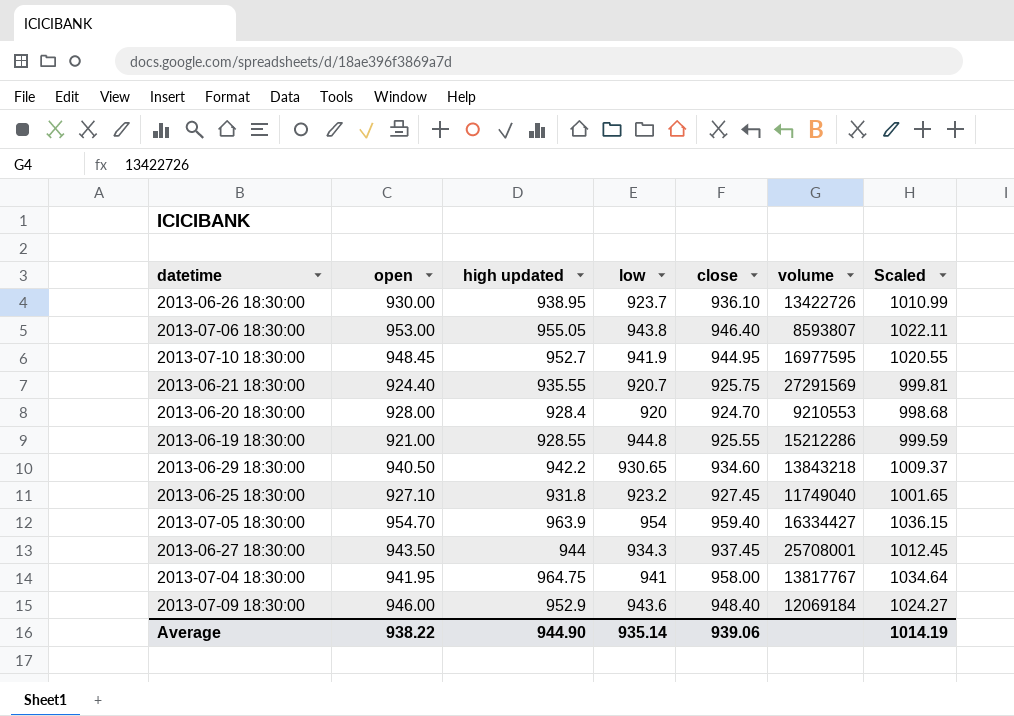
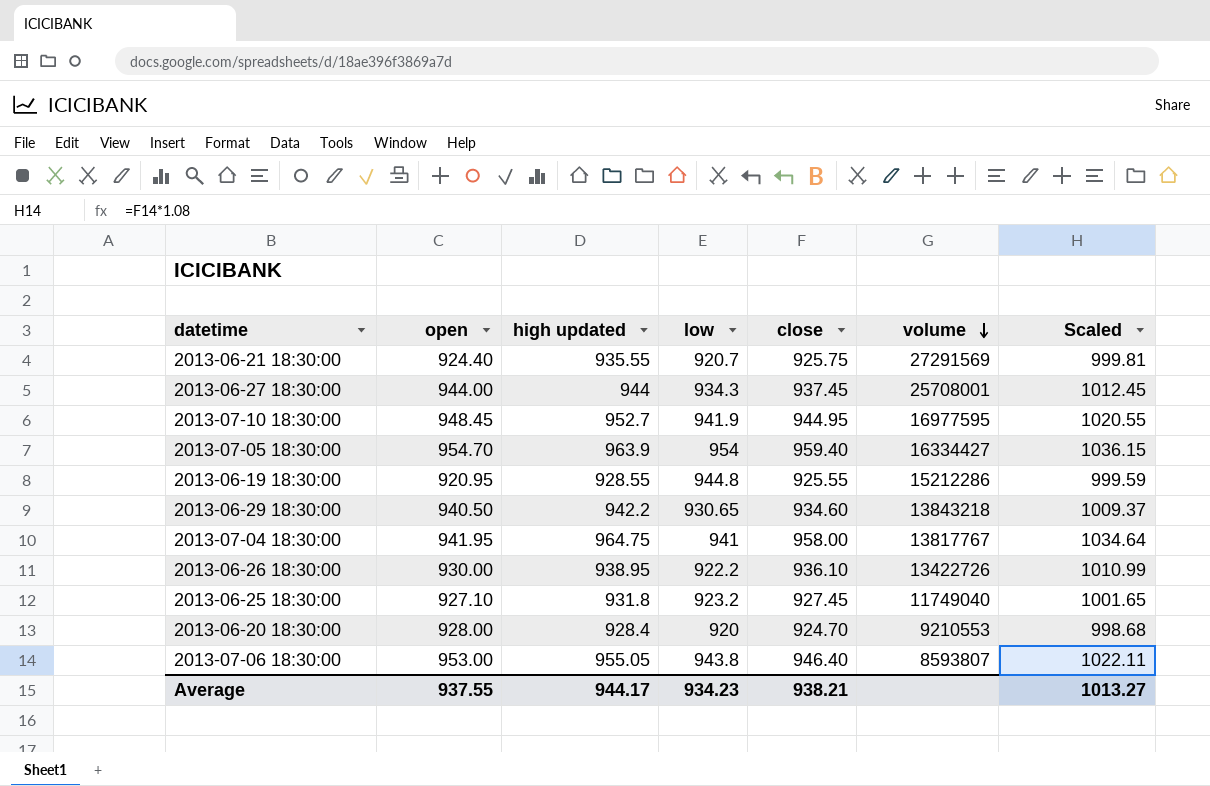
row order: none -> volume descending
row 2013-07-09 18:30:00: 946.00 | 952.9 | 943.6 | 948.40 | 12069184 | 1024.27 -> none
2013-06-27 18:30:00 | open: 943.50 -> 944.00
2013-06-19 18:30:00 | open: 921.00 -> 920.95
2013-06-26 18:30:00 | low: 923.7 -> 922.2
Average | open: 938.22 -> 937.55
Average | high updated: 944.90 -> 944.17
Average | low: 935.14 -> 934.23
Average | close: 939.06 -> 938.21
Average | Scaled: 1014.19 -> 1013.27

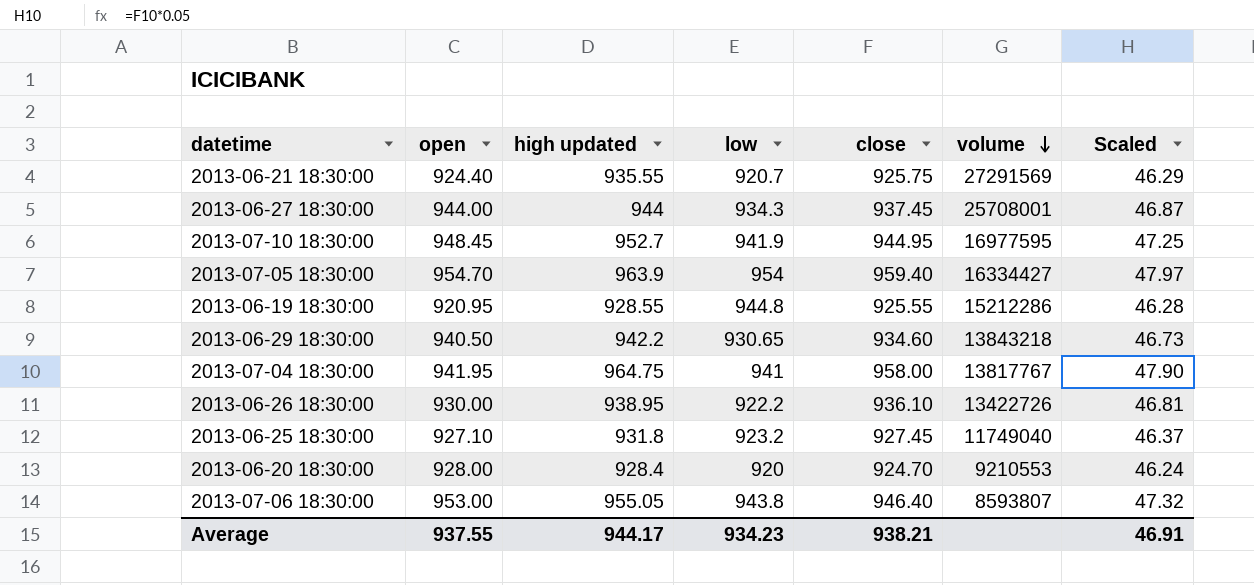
column Scaled | formula: [close] * 1.08 -> [close] * 0.05
Average | Scaled: 1013.27 -> 46.91

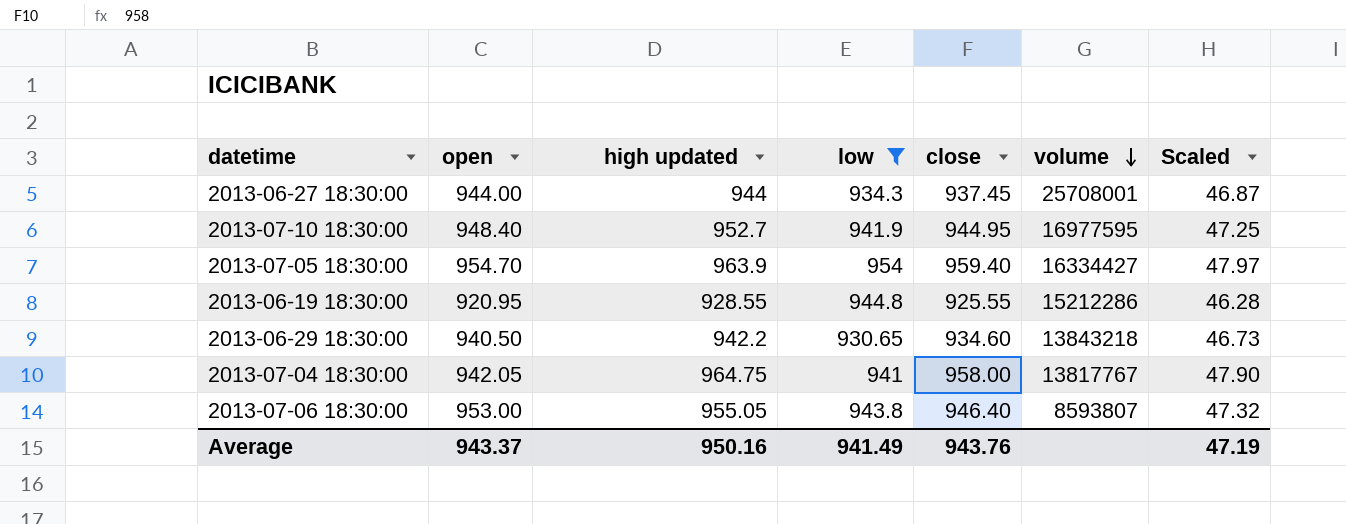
filter: none -> low >= 930.65
2013-07-10 18:30:00 | open: 948.45 -> 948.40
2013-07-04 18:30:00 | open: 941.95 -> 942.05
Average | open: 937.55 -> 943.37
Average | high updated: 944.17 -> 950.16
Average | low: 934.23 -> 941.49
Average | close: 938.21 -> 943.76
Average | Scaled: 46.91 -> 47.19

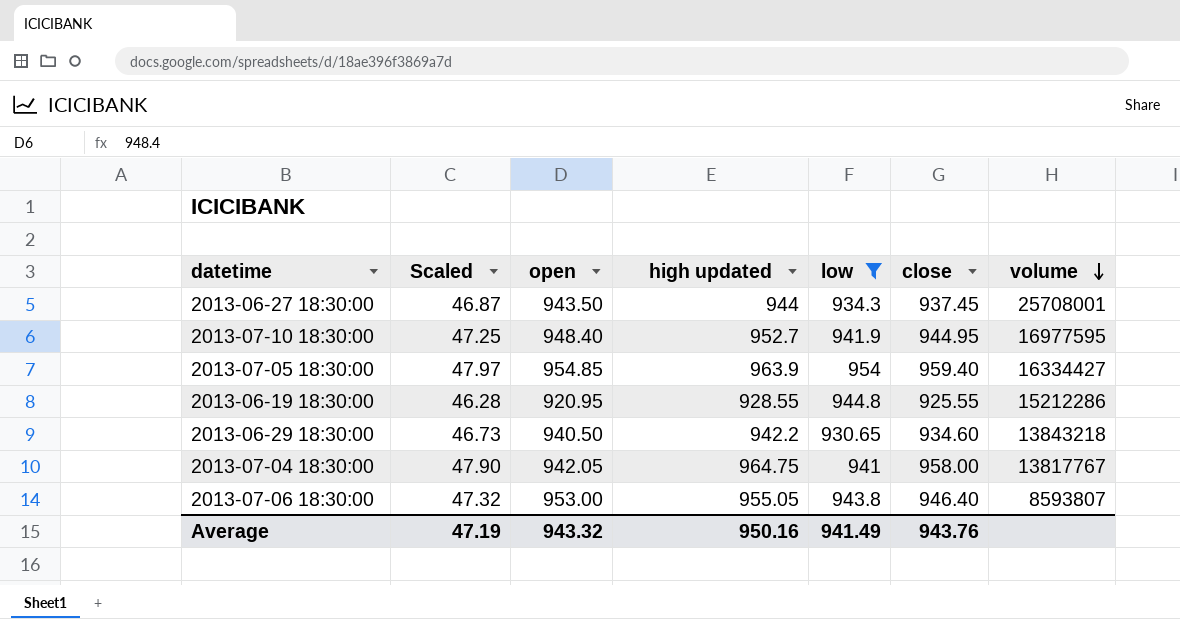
column Scaled | position: 7 -> 2
2013-06-27 18:30:00 | open: 944.00 -> 943.50
2013-07-05 18:30:00 | open: 954.70 -> 954.85
Average | open: 943.37 -> 943.32

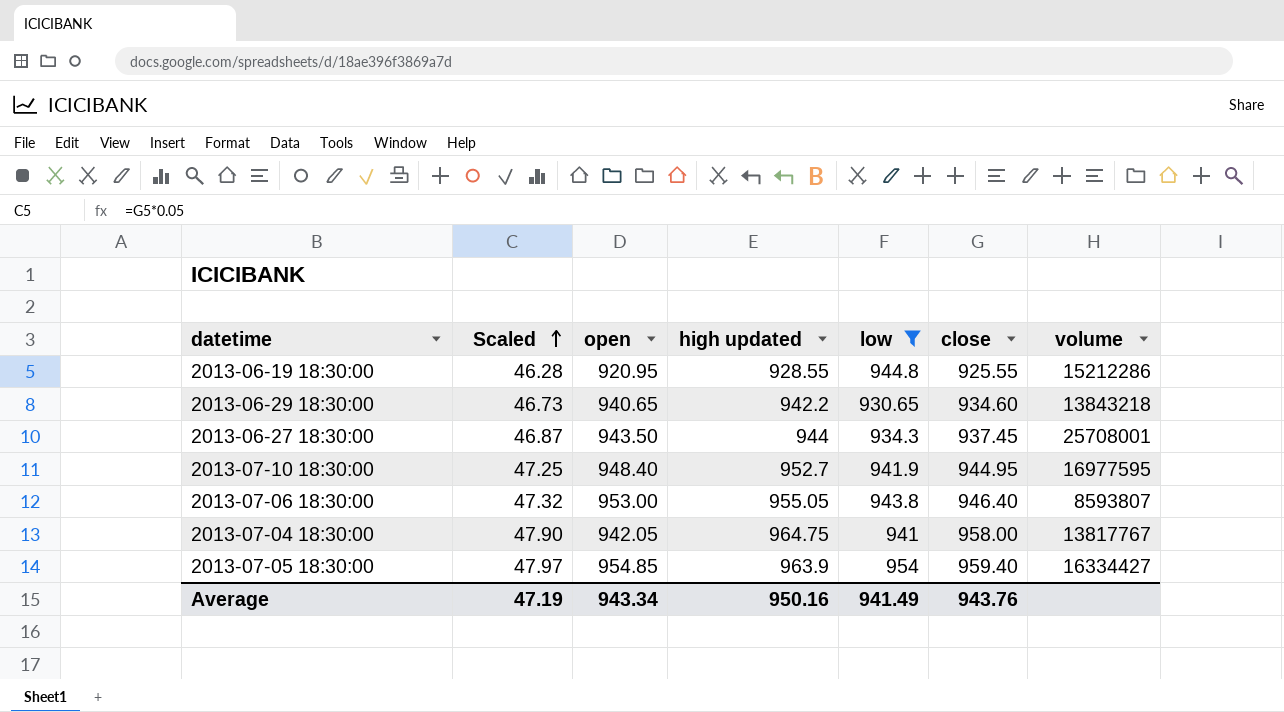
row order: volume descending -> Scaled ascending
2013-06-29 18:30:00 | open: 940.50 -> 940.65
Average | open: 943.32 -> 943.34

